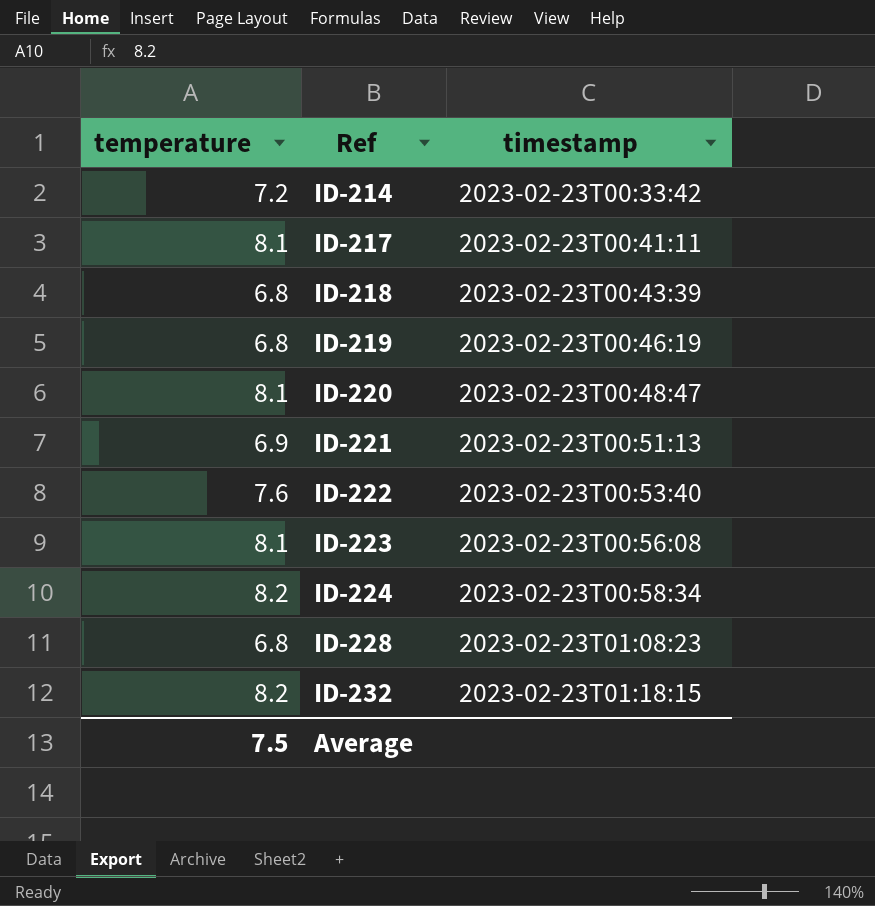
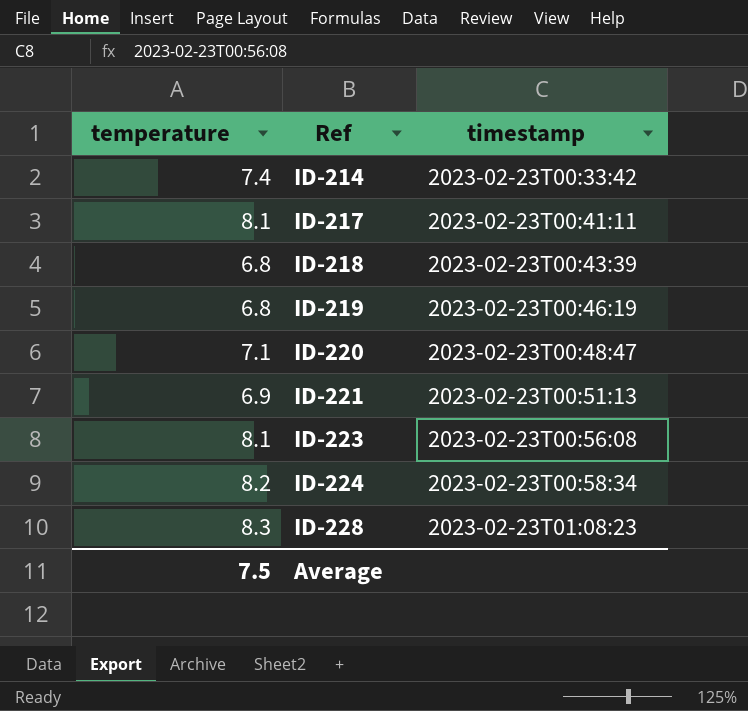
row ID-222: 7.6 | 2023-02-23T00:53:40 -> none
row ID-232: 8.2 | 2023-02-23T01:18:15 -> none
ID-214 | temperature: 7.2 -> 7.4
ID-220 | temperature: 8.1 -> 7.1
ID-228 | temperature: 6.8 -> 8.3

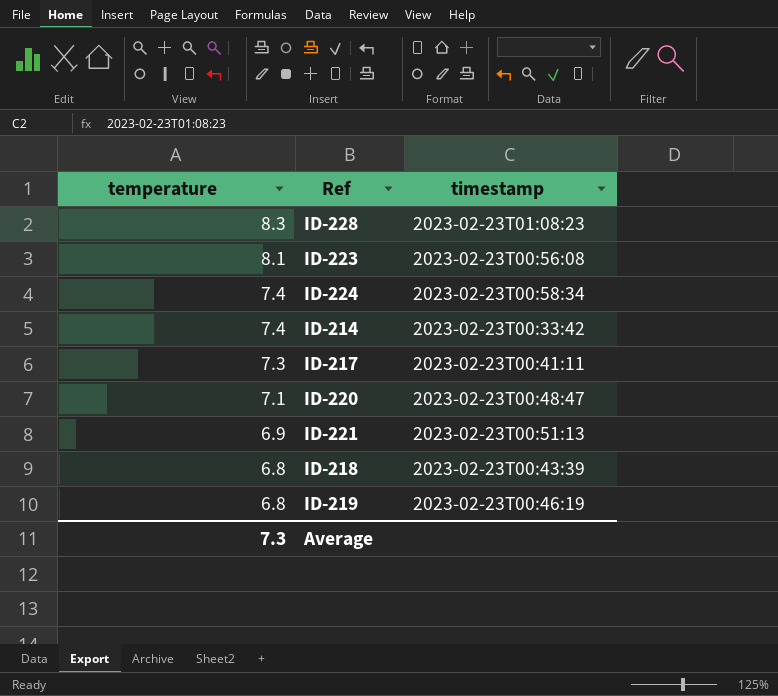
row order: Ref ascending -> temperature descending
ID-224 | temperature: 8.2 -> 7.4
ID-217 | temperature: 8.1 -> 7.3
Average | temperature: 7.5 -> 7.3

